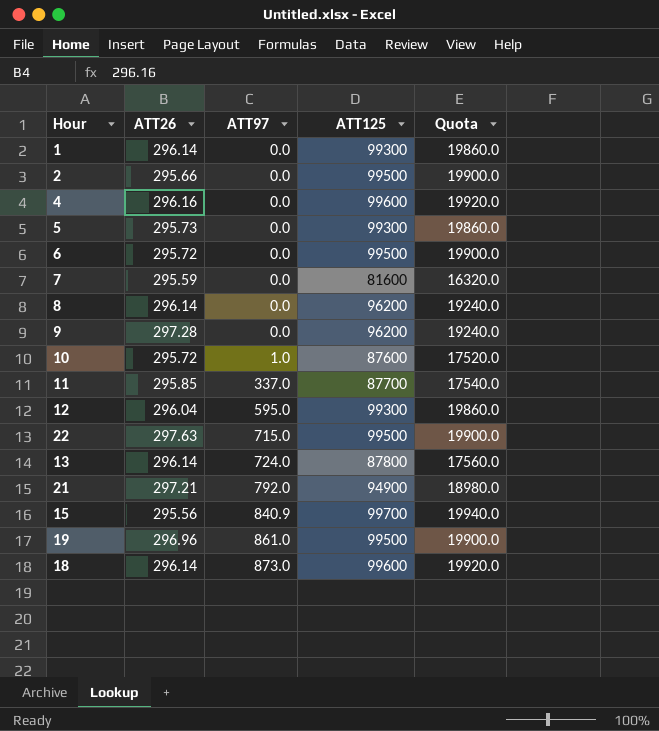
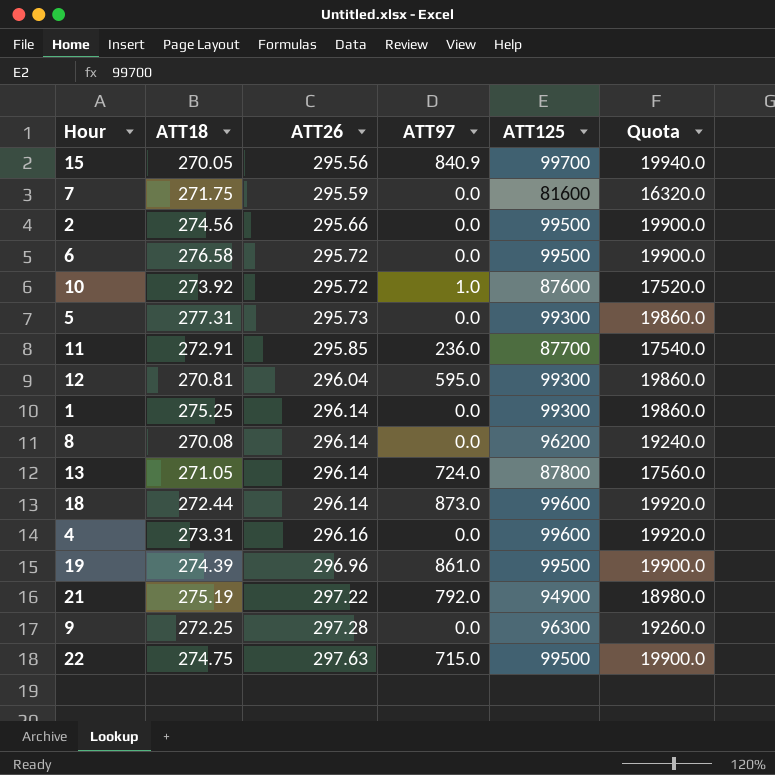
row order: ATT97 ascending -> ATT26 ascending
column ATT18 | position: none -> 2
11 | ATT97: 337.0 -> 236.0
21 | ATT26: 297.21 -> 297.22
9 | ATT125: 96200 -> 96300
9 | Quota: 19240.0 -> 19260.0

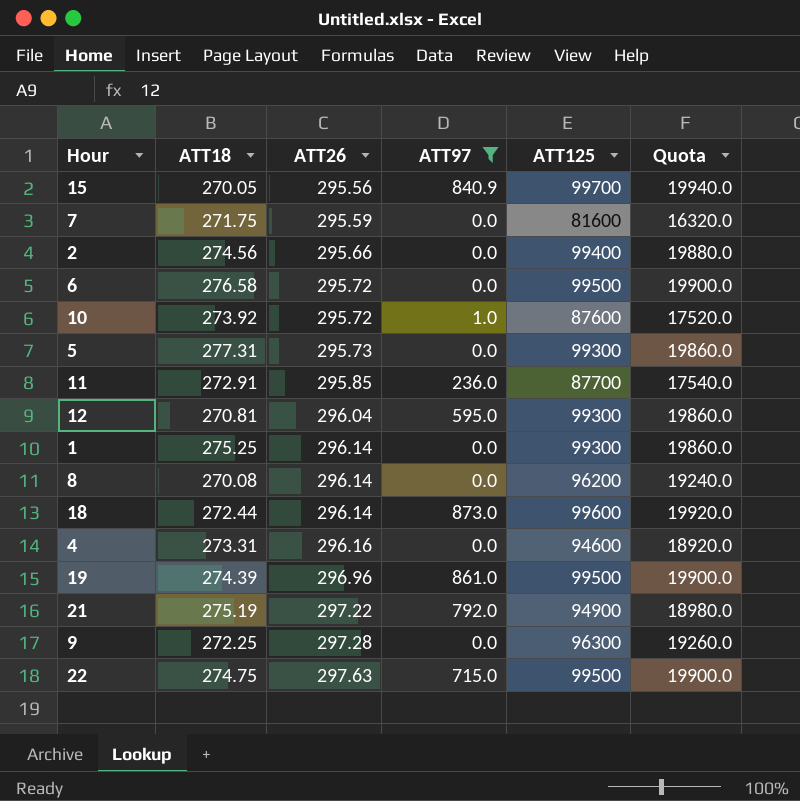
filter: none -> ATT97 != 724.0
2 | ATT125: 99500 -> 99400
2 | Quota: 19900.0 -> 19880.0
4 | ATT125: 99600 -> 94600
4 | Quota: 19920.0 -> 18920.0

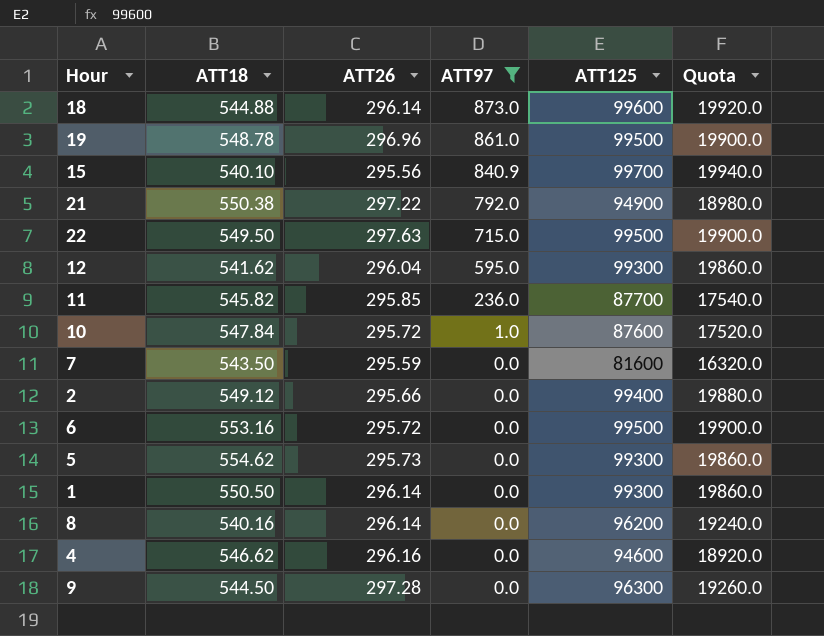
row order: ATT26 ascending -> ATT97 descending
18 | ATT18: 272.44 -> 544.88
19 | ATT18: 274.39 -> 548.78
15 | ATT18: 270.05 -> 540.10
21 | ATT18: 275.19 -> 550.38
22 | ATT18: 274.75 -> 549.50
12 | ATT18: 270.81 -> 541.62
11 | ATT18: 272.91 -> 545.82
10 | ATT18: 273.92 -> 547.84
7 | ATT18: 271.75 -> 543.50
2 | ATT18: 274.56 -> 549.12
6 | ATT18: 276.58 -> 553.16
5 | ATT18: 277.31 -> 554.62
1 | ATT18: 275.25 -> 550.50
8 | ATT18: 270.08 -> 540.16
4 | ATT18: 273.31 -> 546.62
9 | ATT18: 272.25 -> 544.50

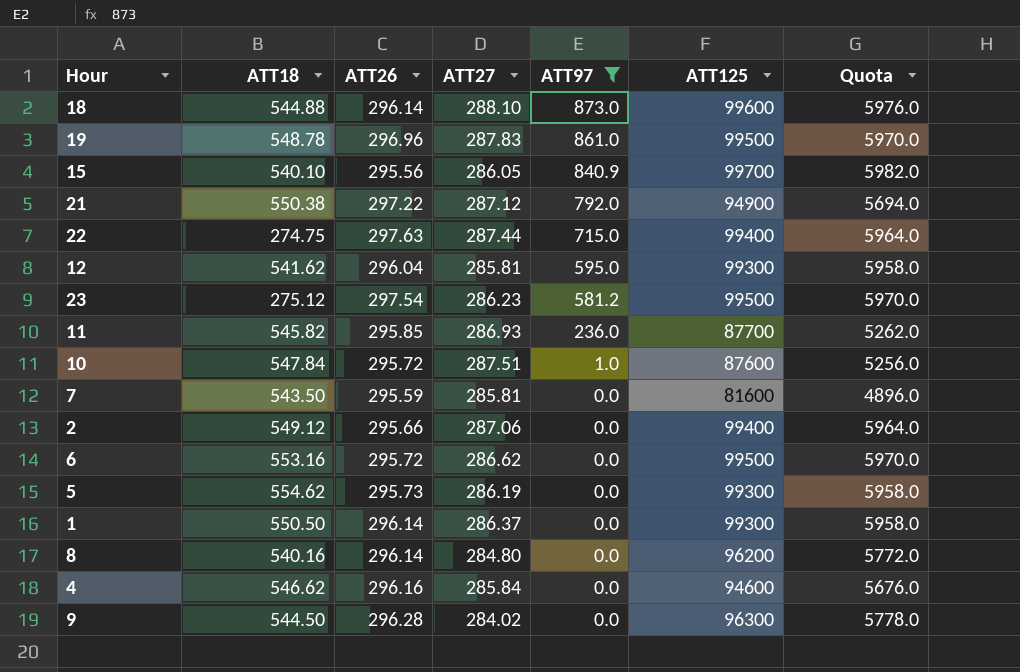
column ATT27 | position: none -> 4
column Quota | formula: [ATT125] * 0.2 -> [ATT125] * 0.06
22 | ATT18: 549.50 -> 274.75
22 | ATT125: 99500 -> 99400
row 23: none -> 275.12 | 297.54 | 286.23 | 581.2 | 99500 | 5970.0
9 | ATT26: 297.28 -> 296.28

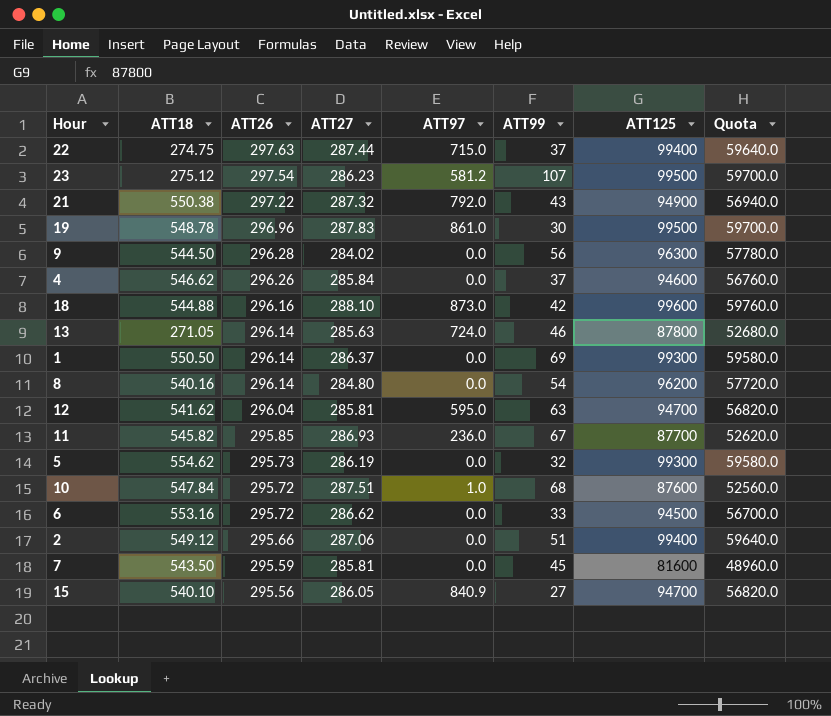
filter: ATT97 != 724.0 -> none
row order: ATT97 descending -> ATT26 descending
column ATT99 | position: none -> 6
column Quota | formula: [ATT125] * 0.06 -> [ATT125] * 0.6
21 | ATT27: 287.12 -> 287.32
4 | ATT26: 296.16 -> 296.26
18 | ATT26: 296.14 -> 296.16
12 | ATT125: 99300 -> 94700
6 | ATT125: 99500 -> 94500
15 | ATT125: 99700 -> 94700

